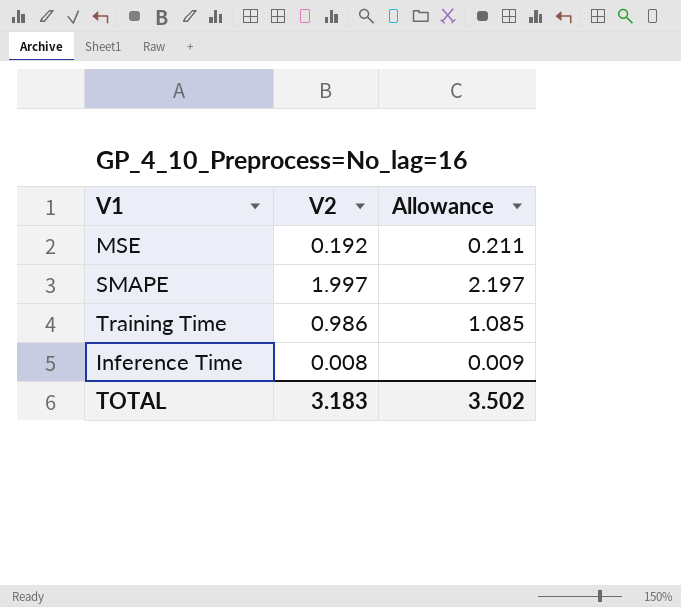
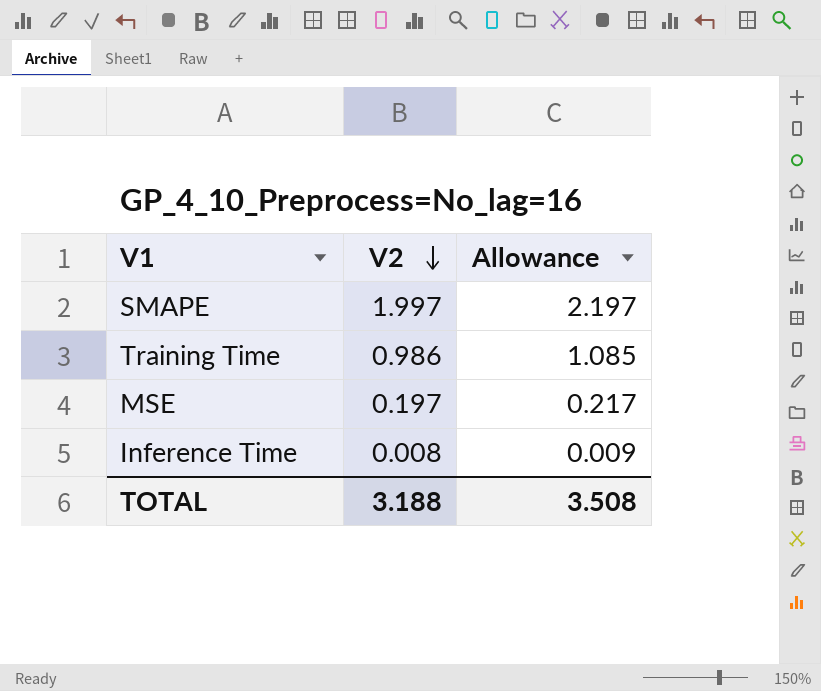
row order: none -> V2 descending
MSE | V2: 0.192 -> 0.197
MSE | Allowance: 0.211 -> 0.217
TOTAL | V2: 3.183 -> 3.188
TOTAL | Allowance: 3.502 -> 3.508

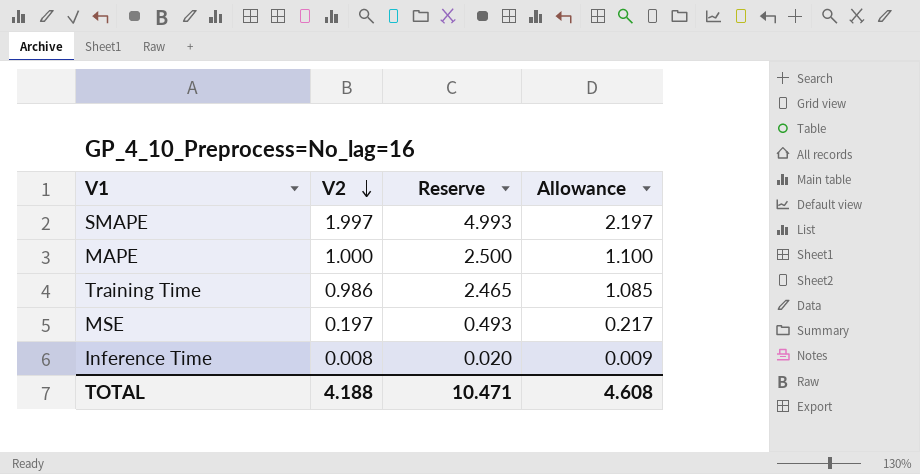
column Reserve | formula: none -> [V2] * 2.5
row MAPE: none -> 1.000 | 2.500 | 1.100
TOTAL | V2: 3.188 -> 4.188
TOTAL | Allowance: 3.508 -> 4.608

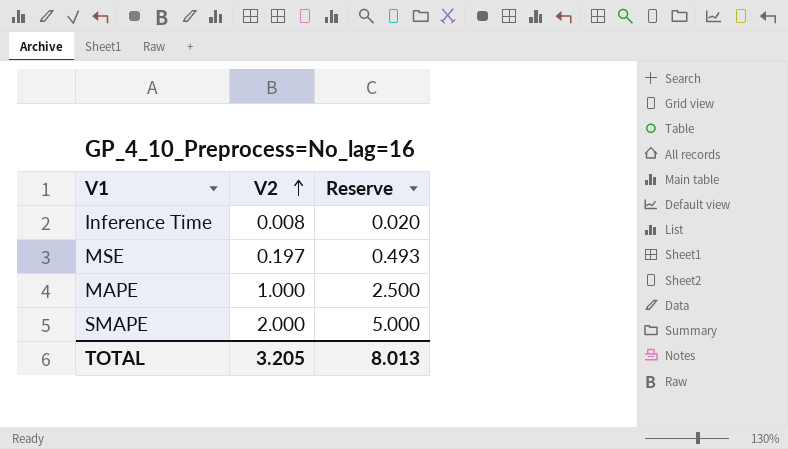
row order: V2 descending -> V2 ascending
column Allowance | formula: [V2] * 1.1 -> none
row Training Time: 0.986 | 2.465 | 1.085 -> none
SMAPE | V2: 1.997 -> 2.000
SMAPE | Reserve: 4.993 -> 5.000
TOTAL | V2: 4.188 -> 3.205
TOTAL | Reserve: 10.471 -> 8.013

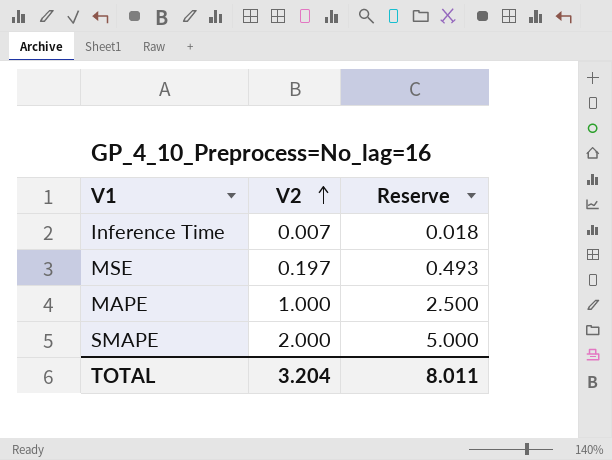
Inference Time | V2: 0.008 -> 0.007
Inference Time | Reserve: 0.020 -> 0.018
TOTAL | V2: 3.205 -> 3.204
TOTAL | Reserve: 8.013 -> 8.011

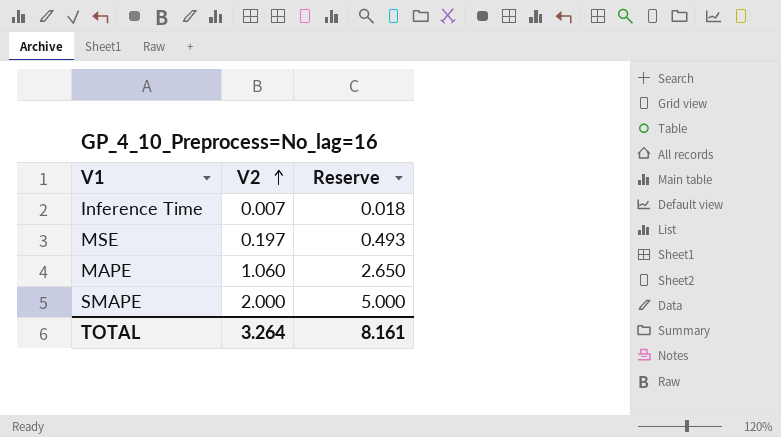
MAPE | V2: 1.000 -> 1.060
MAPE | Reserve: 2.500 -> 2.650
TOTAL | V2: 3.204 -> 3.264
TOTAL | Reserve: 8.011 -> 8.161

